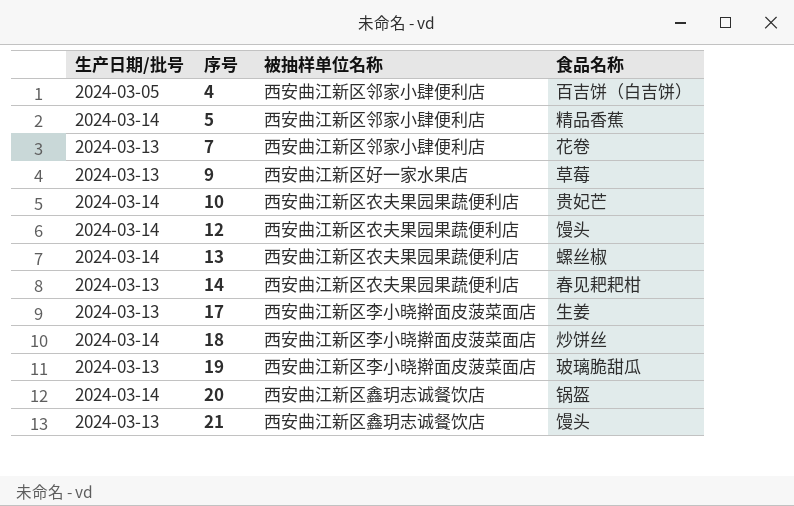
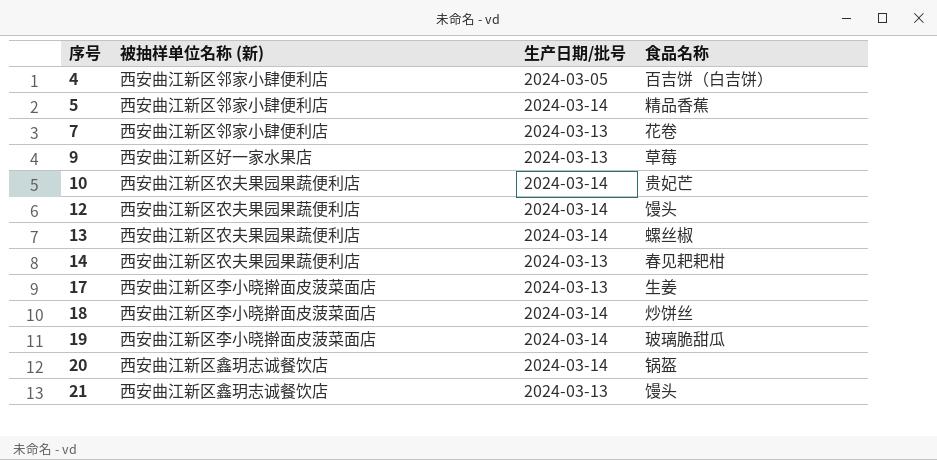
column name: 被抽样单位名称 -> 被抽样单位名称 (新)
column 生产日期/批号 | position: 1 -> 3
19 | 生产日期/批号: 2024-03-13 -> 2024-03-14

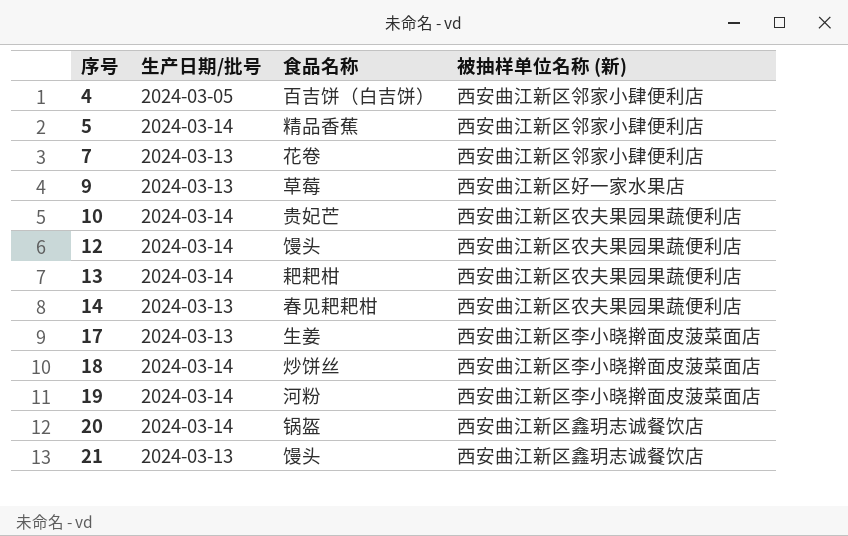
column 被抽样单位名称 (新) | position: 2 -> 4
13 | 食品名称: 螺丝椒 -> 耙耙柑
19 | 食品名称: 玻璃脆甜瓜 -> 河粉

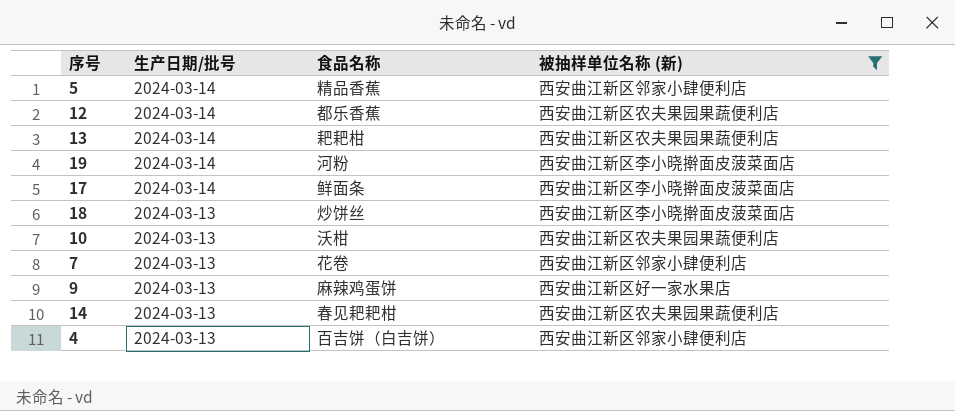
filter: none -> 被抽样单位名称 (新) != 西安曲江新区鑫玥志诚餐饮店
row order: 序号 ascending -> 生产日期/批号 descending
12 | 食品名称: 馒头 -> 都乐香蕉
17 | 生产日期/批号: 2024-03-13 -> 2024-03-14
17 | 食品名称: 生姜 -> 鲜面条
18 | 生产日期/批号: 2024-03-14 -> 2024-03-13
10 | 生产日期/批号: 2024-03-14 -> 2024-03-13
10 | 食品名称: 贵妃芒 -> 沃柑
9 | 食品名称: 草莓 -> 麻辣鸡蛋饼
4 | 生产日期/批号: 2024-03-05 -> 2024-03-13

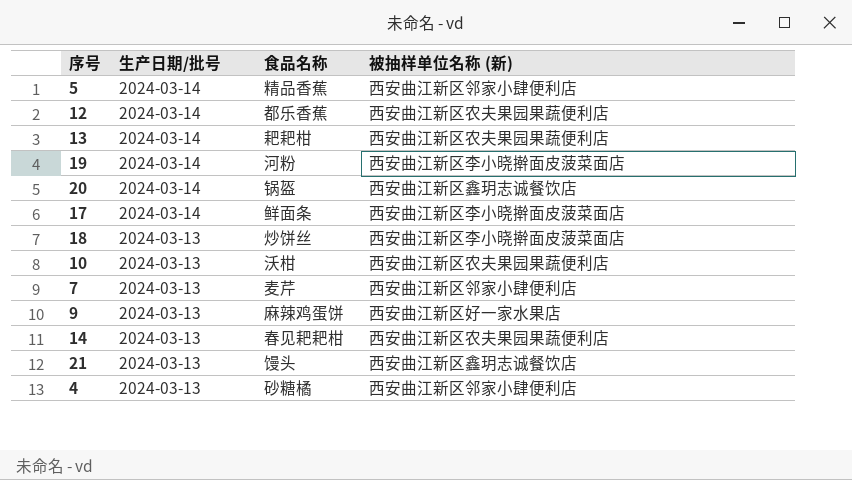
filter: 被抽样单位名称 (新) != 西安曲江新区鑫玥志诚餐饮店 -> none
7 | 食品名称: 花卷 -> 麦芹
4 | 食品名称: 百吉饼（白吉饼） -> 砂糖橘

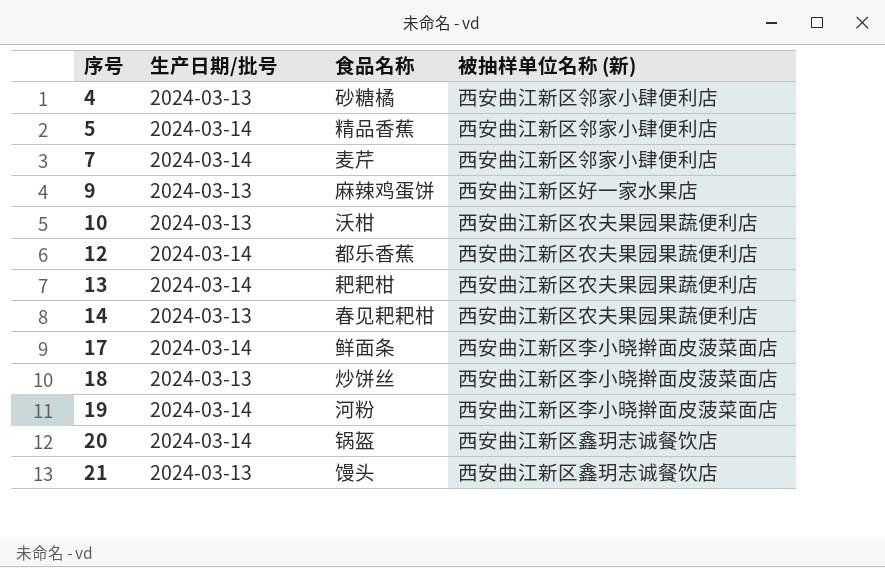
row order: 生产日期/批号 descending -> 序号 ascending
7 | 生产日期/批号: 2024-03-13 -> 2024-03-14

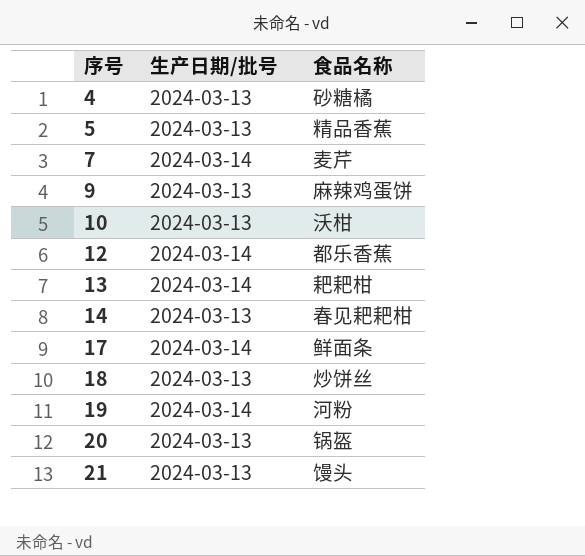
column 被抽样单位名称 (新) | position: 4 -> none
5 | 生产日期/批号: 2024-03-14 -> 2024-03-13
20 | 生产日期/批号: 2024-03-14 -> 2024-03-13

